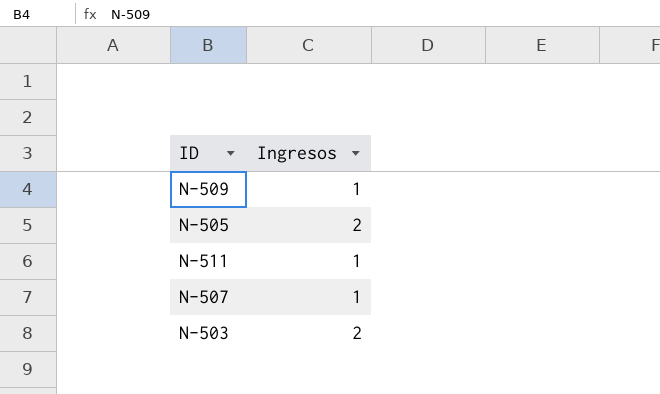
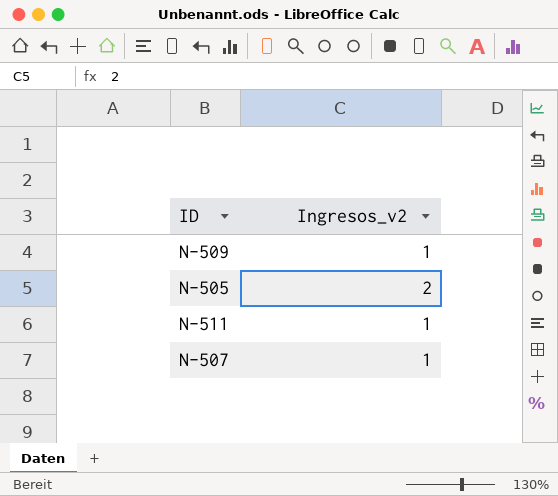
column name: Ingresos -> Ingresos_v2
row N-503: 2 -> none

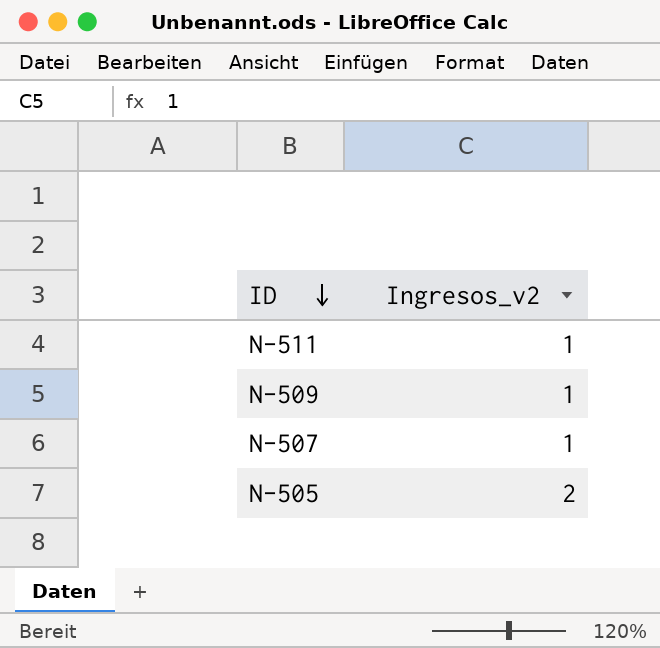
row order: none -> ID descending

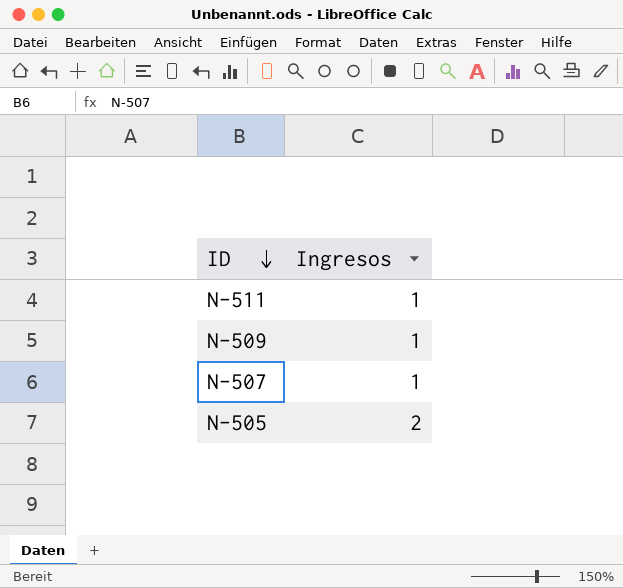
column name: Ingresos_v2 -> Ingresos

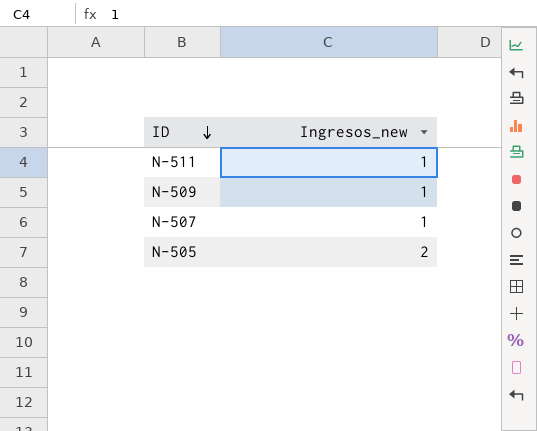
column name: Ingresos -> Ingresos_new

